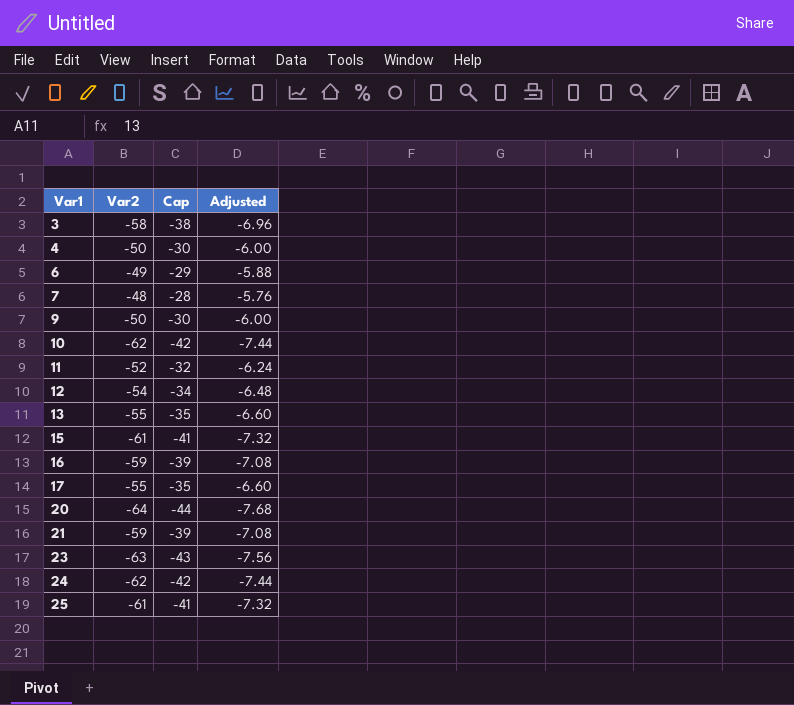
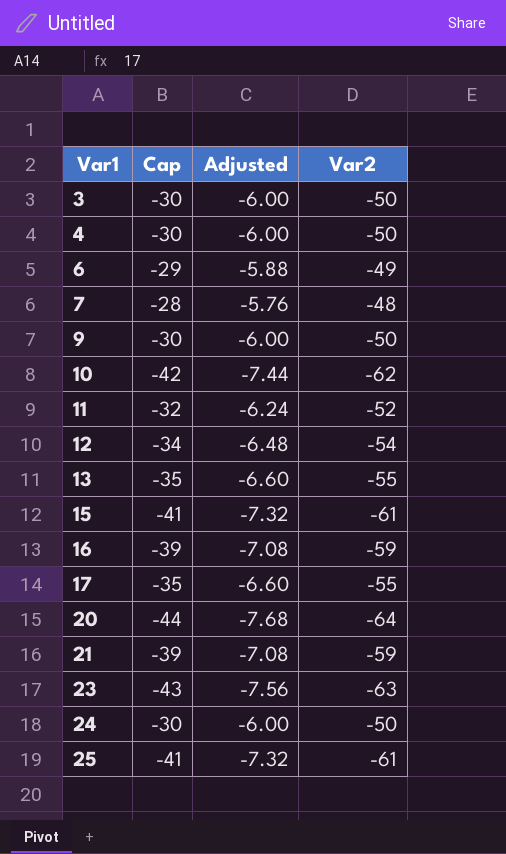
column Var2 | position: 2 -> 4
3 | Cap: -38 -> -30
3 | Adjusted: -6.96 -> -6.00
3 | Var2: -58 -> -50
24 | Cap: -42 -> -30
24 | Adjusted: -7.44 -> -6.00
24 | Var2: -62 -> -50

